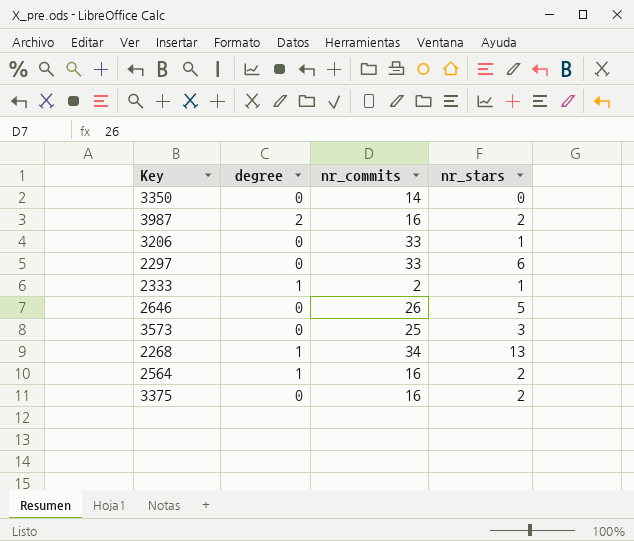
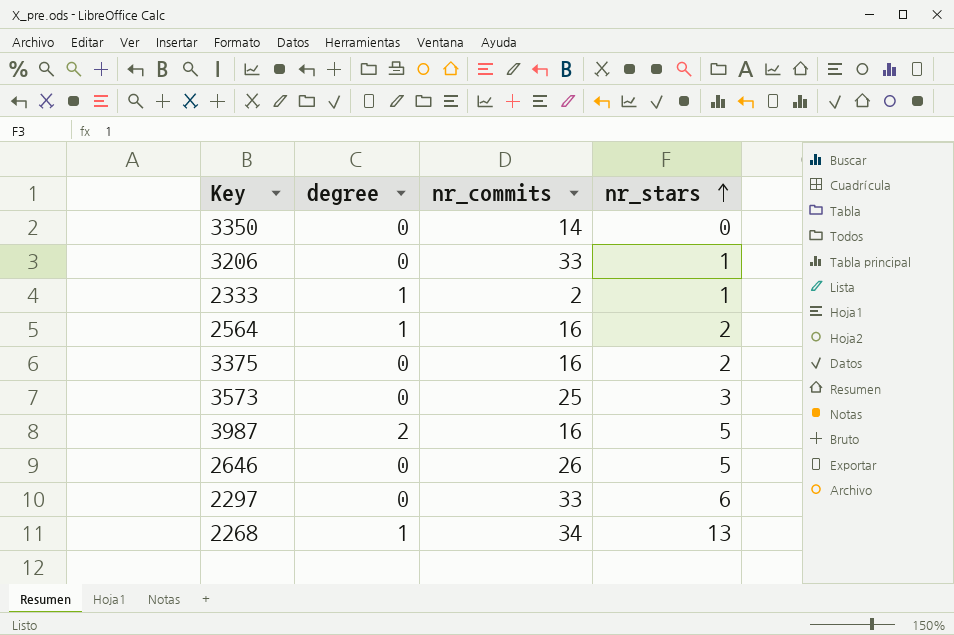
row order: none -> nr_stars ascending
3987 | nr_stars: 2 -> 5

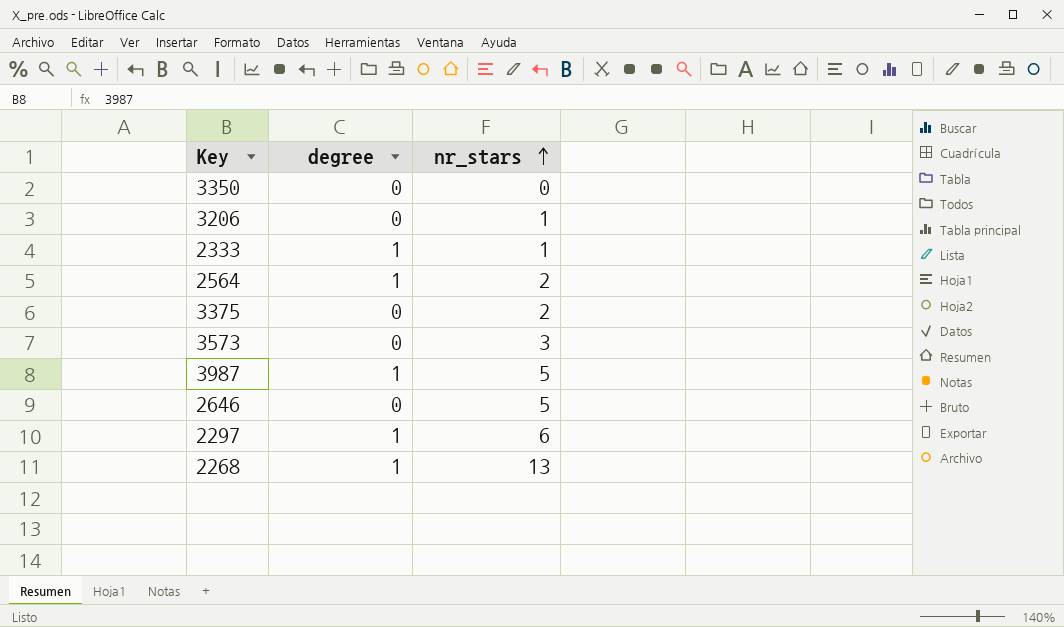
column nr_commits | position: 3 -> none
3987 | degree: 2 -> 1
2297 | degree: 0 -> 1

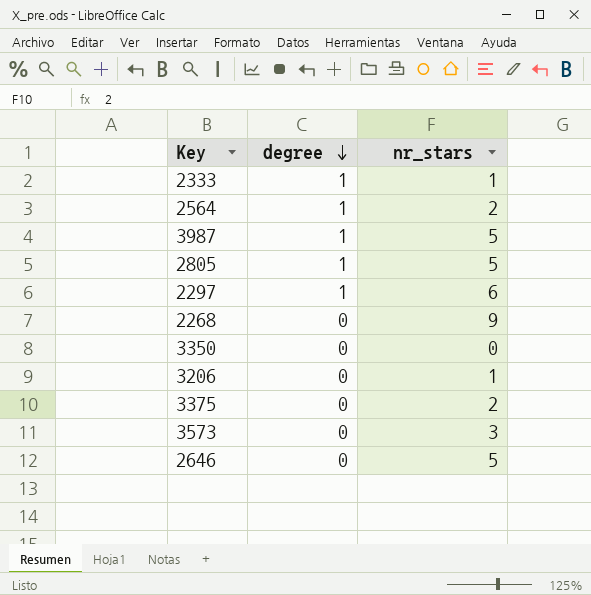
row order: nr_stars ascending -> degree descending
row 2805: none -> 1 | 5
2268 | degree: 1 -> 0
2268 | nr_stars: 13 -> 9

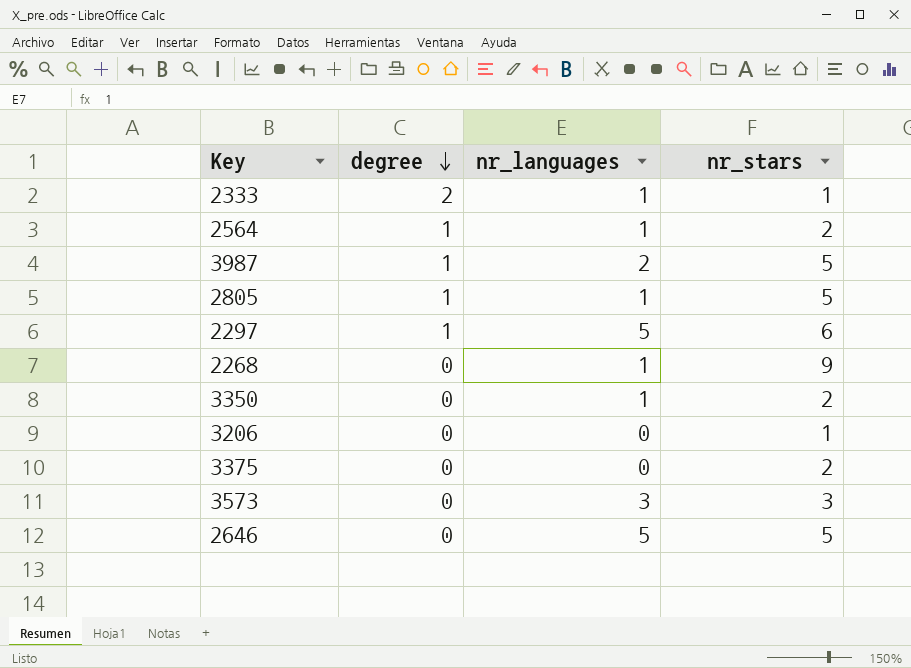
column nr_languages | position: none -> 3
2333 | degree: 1 -> 2
3350 | nr_stars: 0 -> 2

